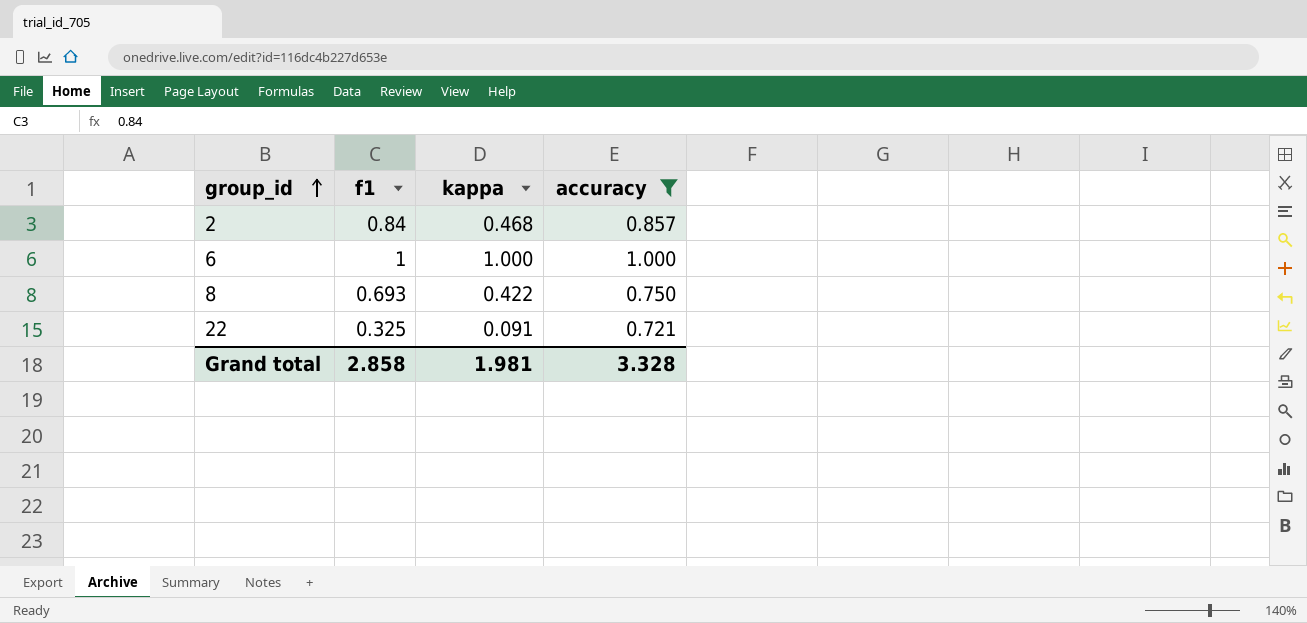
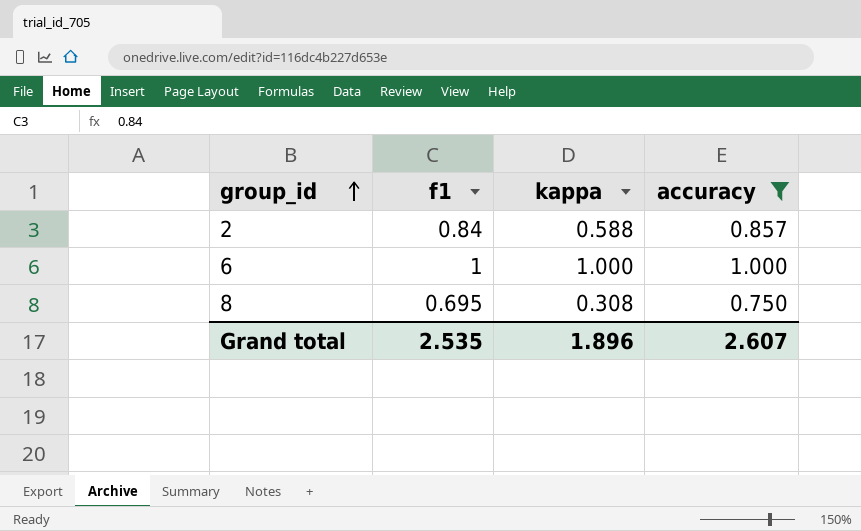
row 22: 0.325 | 0.091 | 0.721 -> none
2 | kappa: 0.468 -> 0.588
8 | f1: 0.693 -> 0.695
8 | kappa: 0.422 -> 0.308
Grand total | f1: 2.858 -> 2.535
Grand total | kappa: 1.981 -> 1.896
Grand total | accuracy: 3.328 -> 2.607

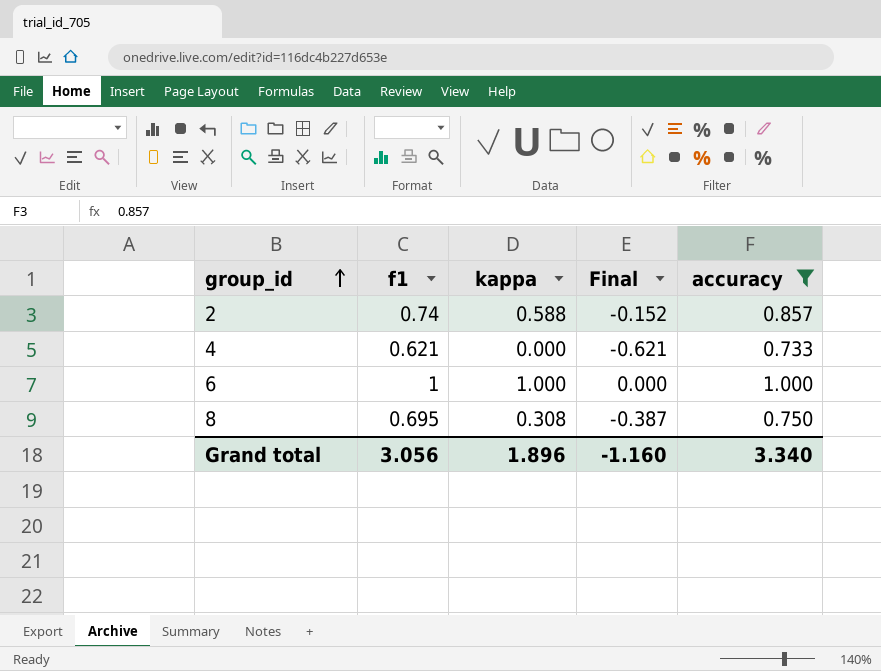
column Final | formula: none -> [kappa] - [f1]
2 | f1: 0.84 -> 0.74
row 4: none -> 0.621 | 0.000 | -0.621 | 0.733
Grand total | f1: 2.535 -> 3.056
Grand total | accuracy: 2.607 -> 3.340

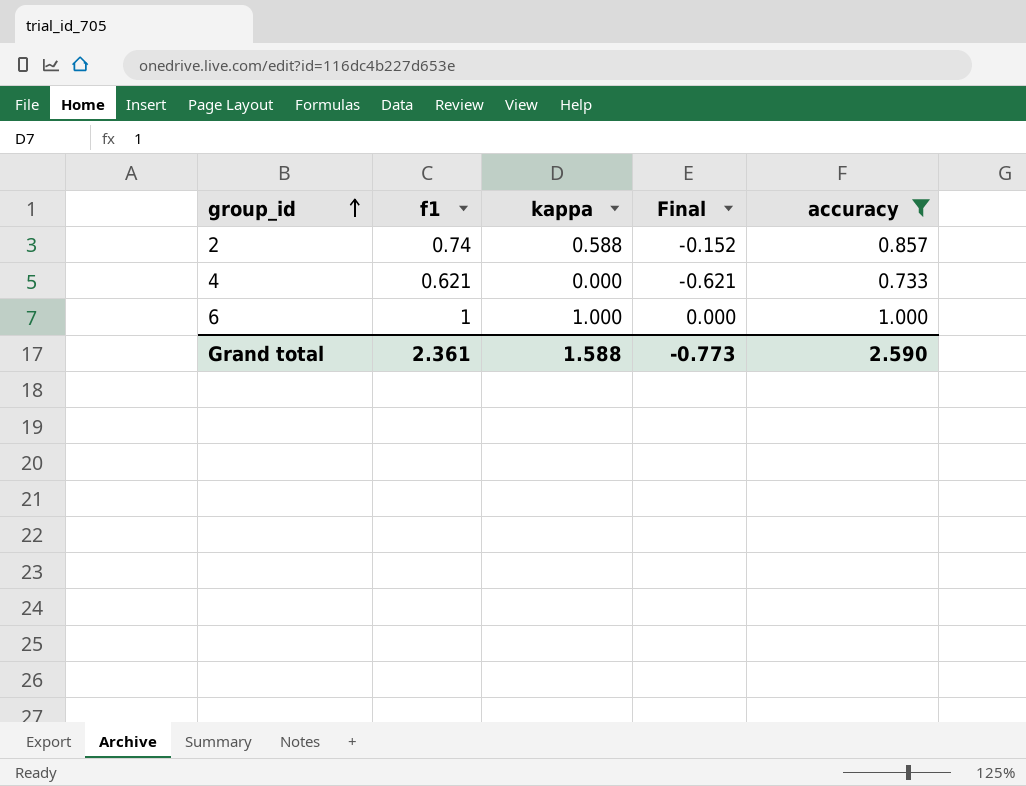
row 8: 0.695 | 0.308 | -0.387 | 0.750 -> none
Grand total | f1: 3.056 -> 2.361
Grand total | kappa: 1.896 -> 1.588
Grand total | Final: -1.160 -> -0.773
Grand total | accuracy: 3.340 -> 2.590

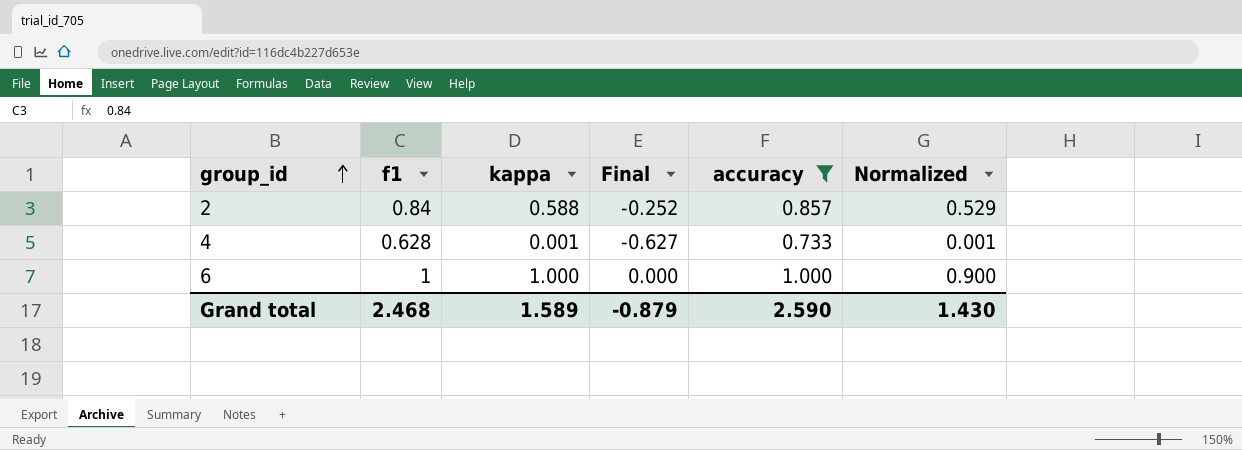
column Normalized | formula: none -> [kappa] * 0.9
2 | f1: 0.74 -> 0.84
2 | Final: -0.152 -> -0.252
4 | f1: 0.621 -> 0.628
4 | kappa: 0.000 -> 0.001
4 | Final: -0.621 -> -0.627
Grand total | f1: 2.361 -> 2.468
Grand total | kappa: 1.588 -> 1.589
Grand total | Final: -0.773 -> -0.879

